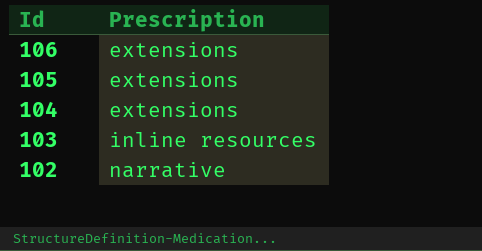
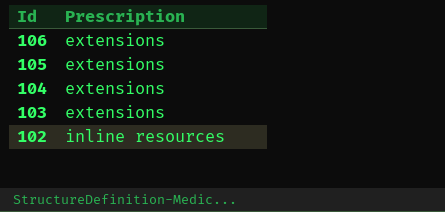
103 | Prescription: inline resources -> extensions
102 | Prescription: narrative -> inline resources

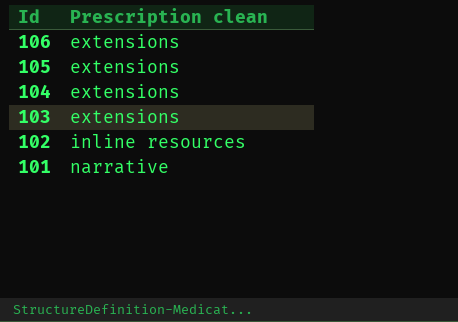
column name: Prescription -> Prescription clean
row 101: none -> narrative

